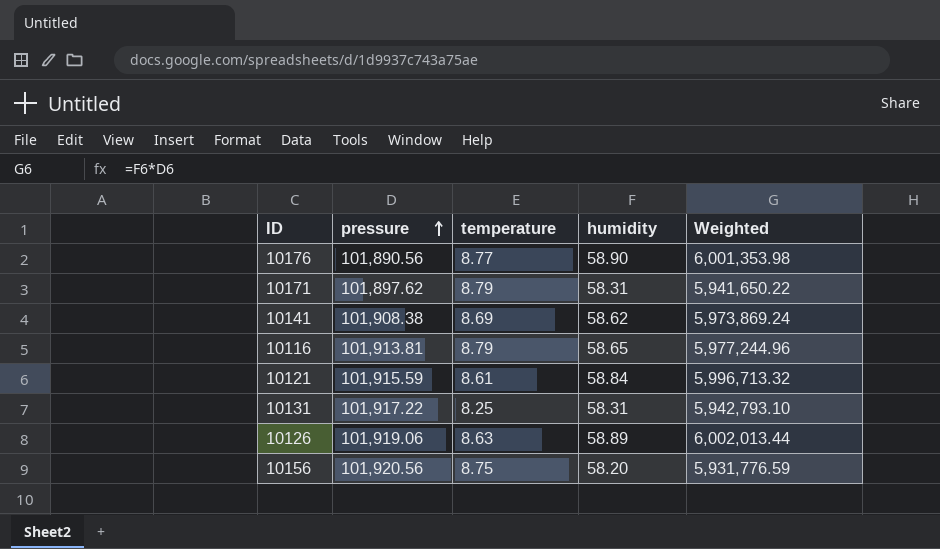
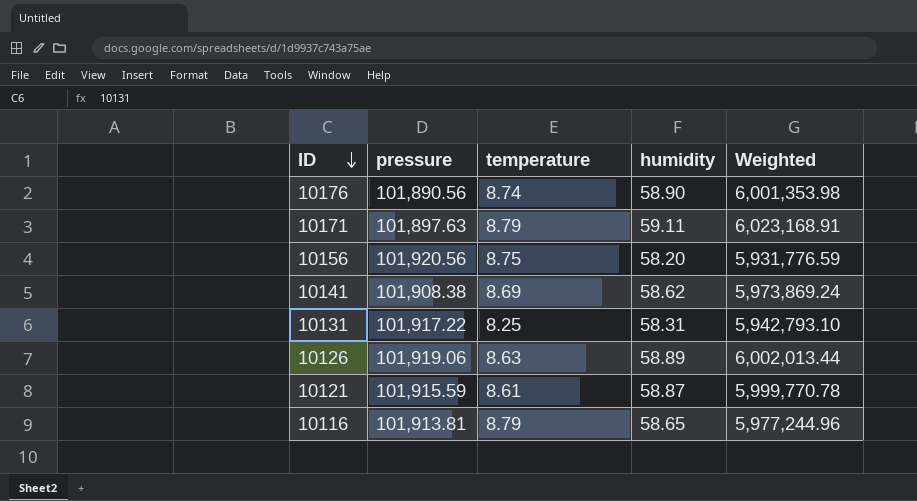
row order: pressure ascending -> ID descending
10176 | temperature: 8.77 -> 8.74
10171 | pressure: 101,897.62 -> 101,897.63
10171 | humidity: 58.31 -> 59.11
10171 | Weighted: 5,941,650.22 -> 6,023,168.91
10121 | humidity: 58.84 -> 58.87
10121 | Weighted: 5,996,713.32 -> 5,999,770.78

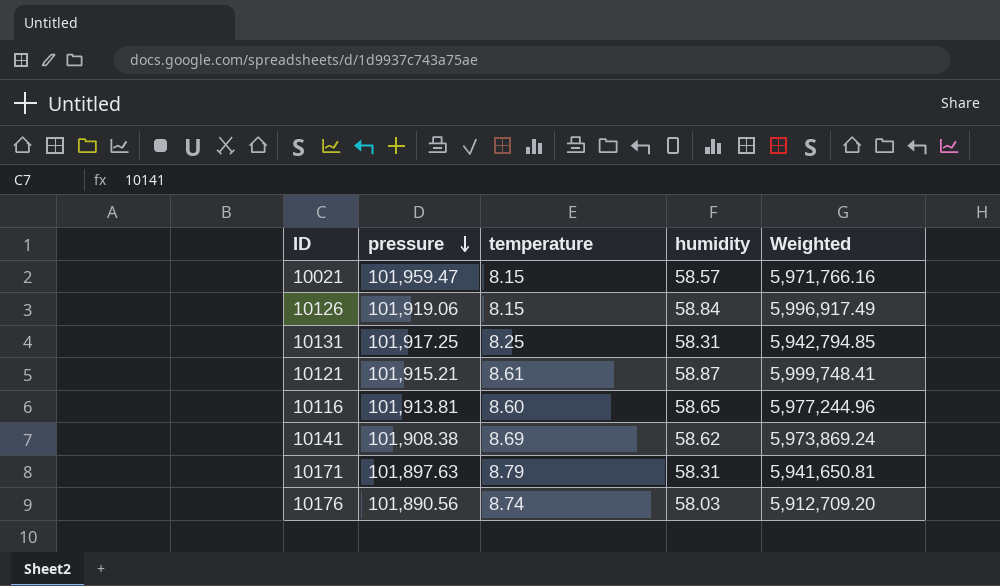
row order: ID descending -> pressure descending
row 10156: 101,920.56 | 8.75 | 58.20 | 5,931,776.59 -> none
row 10021: none -> 101,959.47 | 8.15 | 58.57 | 5,971,766.16
10126 | temperature: 8.63 -> 8.15
10126 | humidity: 58.89 -> 58.84
10126 | Weighted: 6,002,013.44 -> 5,996,917.49
10131 | pressure: 101,917.22 -> 101,917.25
10131 | Weighted: 5,942,793.10 -> 5,942,794.85
10121 | pressure: 101,915.59 -> 101,915.21
10121 | Weighted: 5,999,770.78 -> 5,999,748.41
10116 | temperature: 8.79 -> 8.60
10171 | humidity: 59.11 -> 58.31
10171 | Weighted: 6,023,168.91 -> 5,941,650.81
10176 | humidity: 58.90 -> 58.03
10176 | Weighted: 6,001,353.98 -> 5,912,709.20

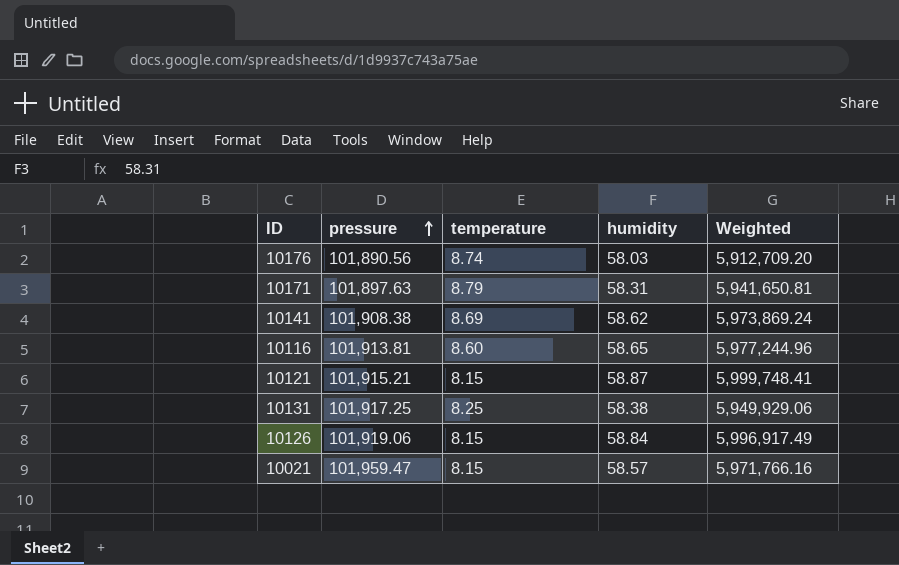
row order: pressure descending -> pressure ascending
10121 | temperature: 8.61 -> 8.15
10131 | humidity: 58.31 -> 58.38
10131 | Weighted: 5,942,794.85 -> 5,949,929.06

